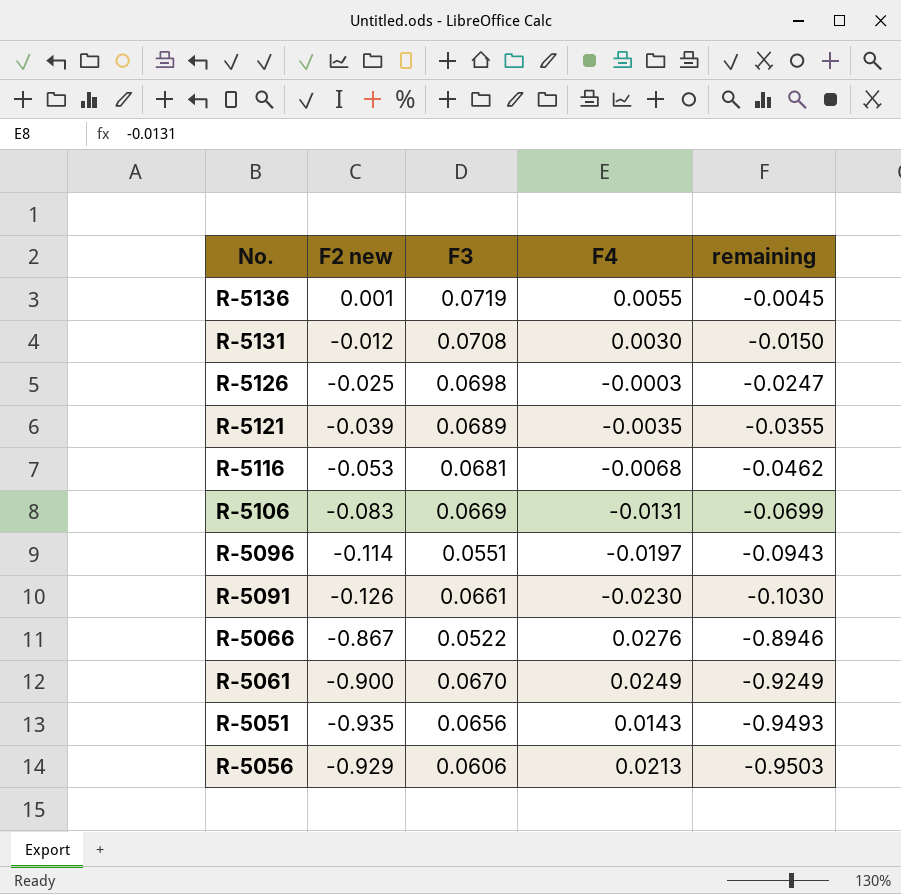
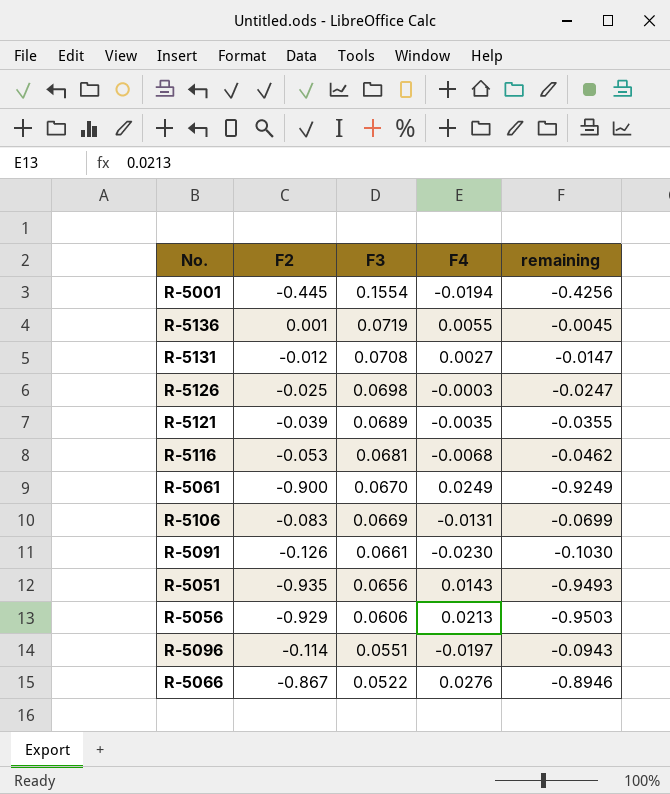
row order: remaining descending -> F3 descending
column name: F2 new -> F2
row R-5001: none -> -0.445 | 0.1554 | -0.0194 | -0.4256
R-5131 | F4: 0.0030 -> 0.0027
R-5131 | remaining: -0.0150 -> -0.0147

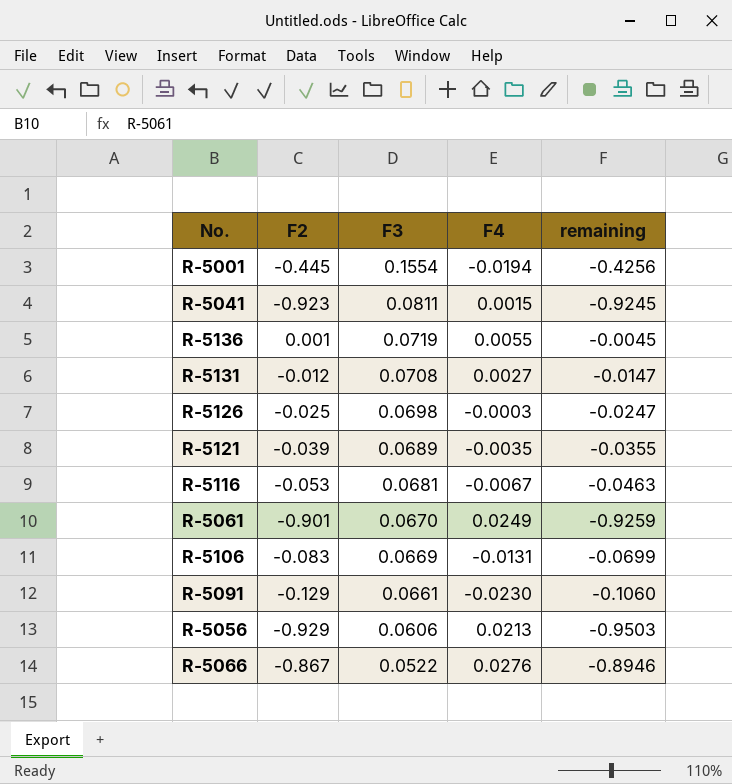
row R-5051: -0.935 | 0.0656 | 0.0143 | -0.9493 -> none
row R-5096: -0.114 | 0.0551 | -0.0197 | -0.0943 -> none
row R-5041: none -> -0.923 | 0.0811 | 0.0015 | -0.9245
R-5116 | F4: -0.0068 -> -0.0067
R-5116 | remaining: -0.0462 -> -0.0463
R-5061 | F2: -0.900 -> -0.901
R-5061 | remaining: -0.9249 -> -0.9259
R-5091 | F2: -0.126 -> -0.129
R-5091 | remaining: -0.1030 -> -0.1060

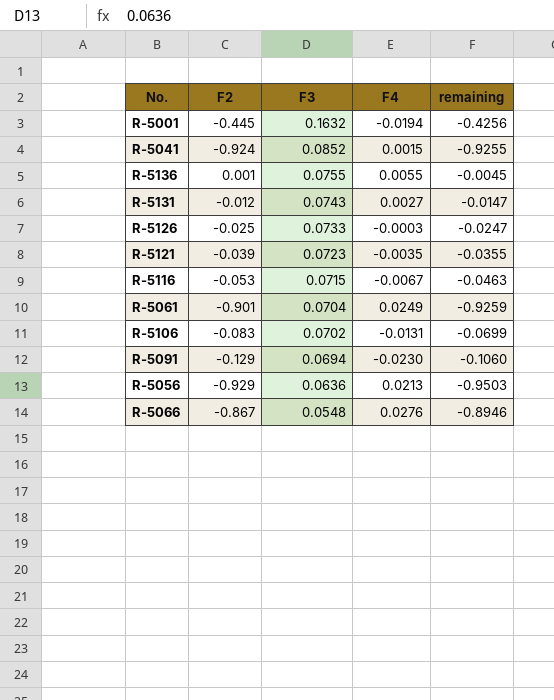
R-5001 | F3: 0.1554 -> 0.1632
R-5041 | F2: -0.923 -> -0.924
R-5041 | F3: 0.0811 -> 0.0852
R-5041 | remaining: -0.9245 -> -0.9255
R-5136 | F3: 0.0719 -> 0.0755
R-5131 | F3: 0.0708 -> 0.0743
R-5126 | F3: 0.0698 -> 0.0733
R-5121 | F3: 0.0689 -> 0.0723
R-5116 | F3: 0.0681 -> 0.0715
R-5061 | F3: 0.0670 -> 0.0704
R-5106 | F3: 0.0669 -> 0.0702
R-5091 | F3: 0.0661 -> 0.0694
R-5056 | F3: 0.0606 -> 0.0636
R-5066 | F3: 0.0522 -> 0.0548

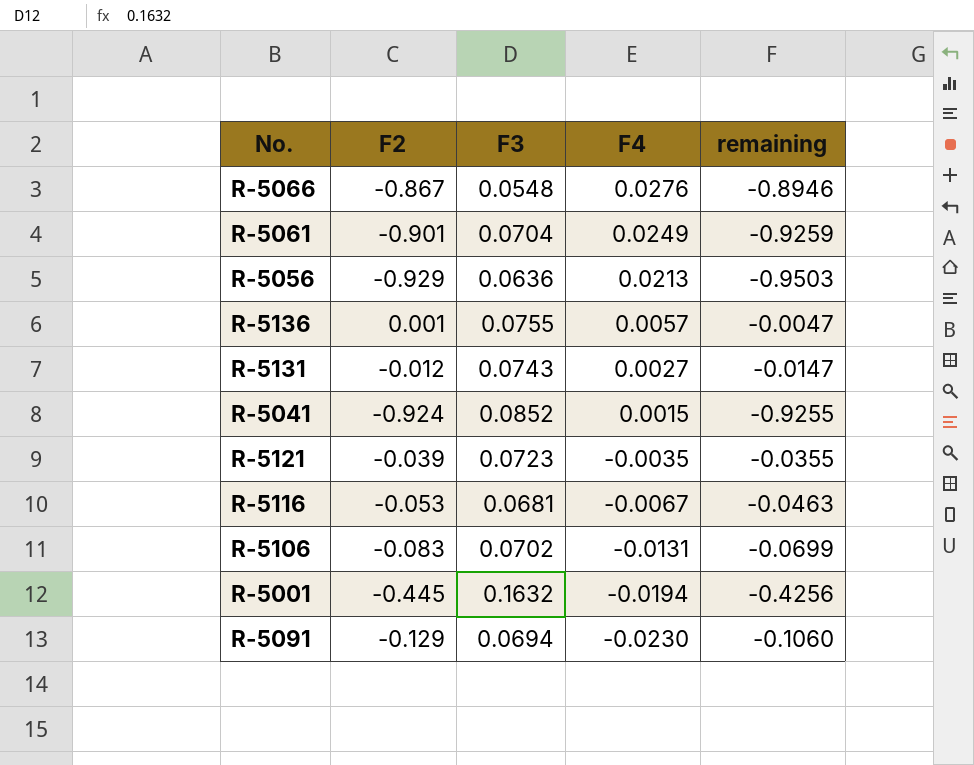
row order: F3 descending -> F4 descending
row R-5126: -0.025 | 0.0733 | -0.0003 | -0.0247 -> none
R-5136 | F4: 0.0055 -> 0.0057
R-5136 | remaining: -0.0045 -> -0.0047
R-5116 | F3: 0.0715 -> 0.0681

